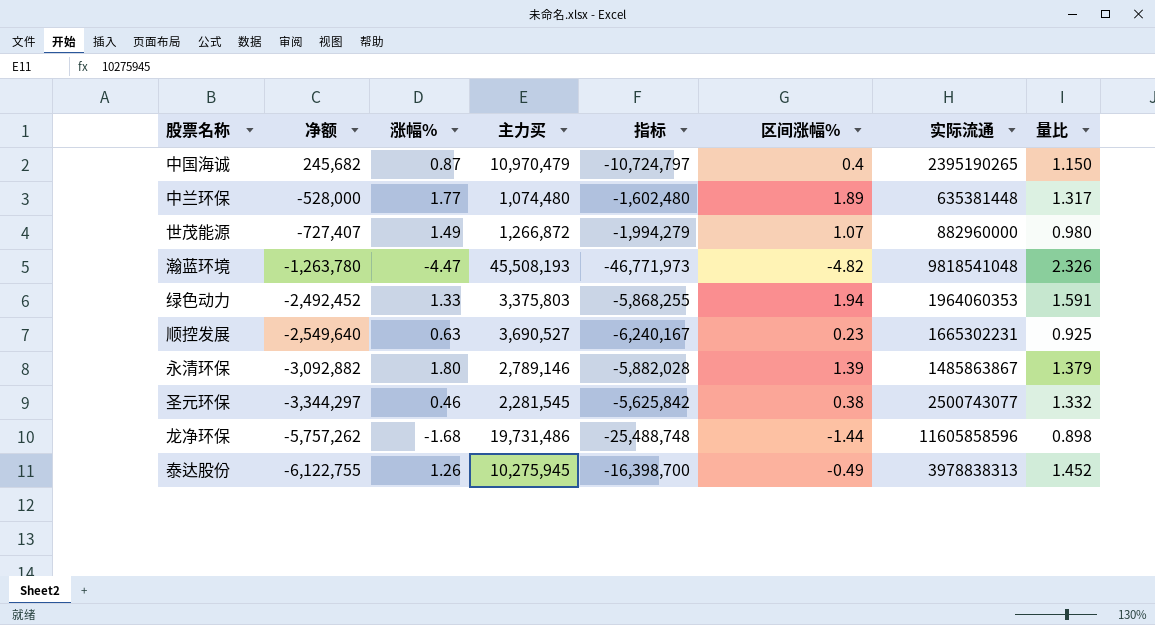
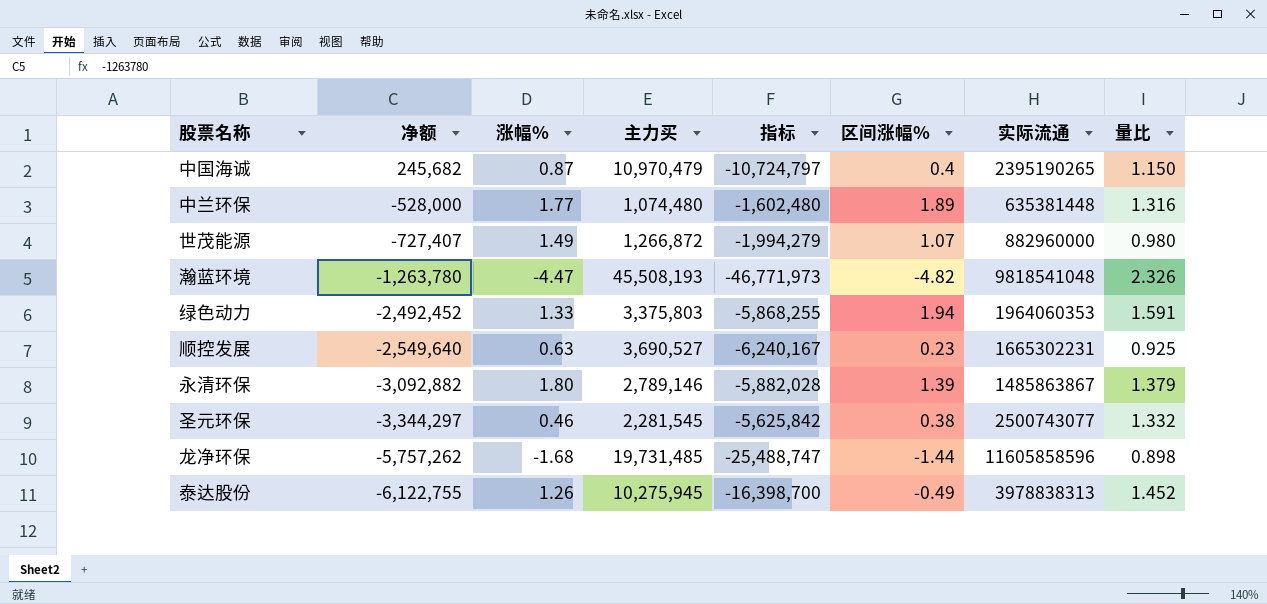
中兰环保 | 量比: 1.317 -> 1.316
龙净环保 | 主力买: 19,731,486 -> 19,731,485
龙净环保 | 指标: -25,488,748 -> -25,488,747

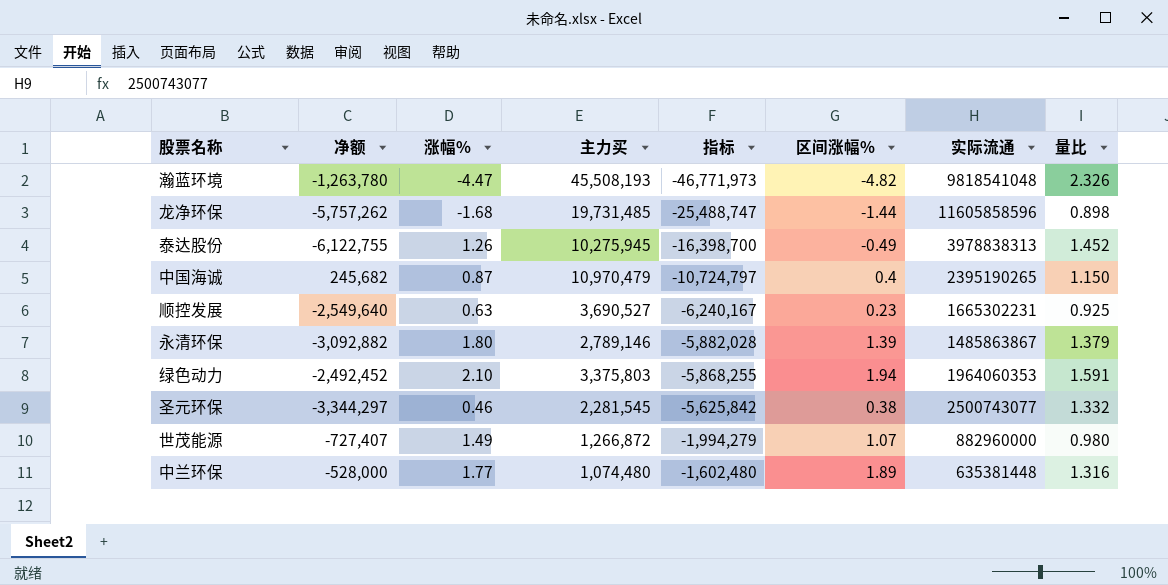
row order: 净额 descending -> 指标 ascending
绿色动力 | 涨幅%: 1.33 -> 2.10

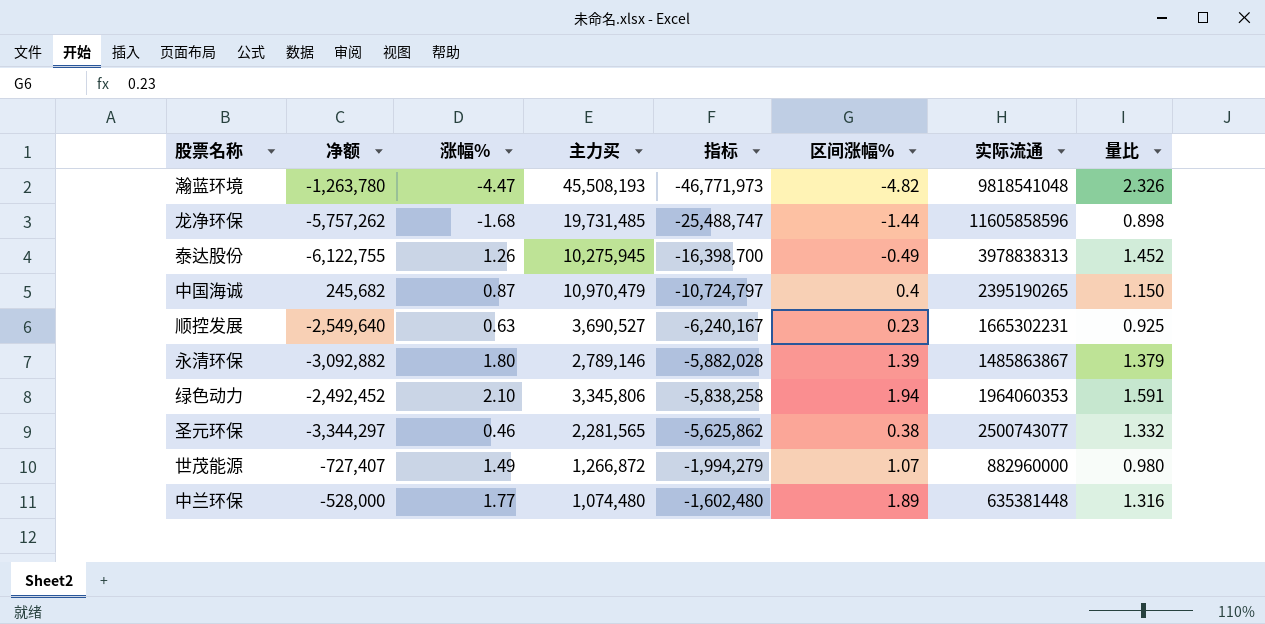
绿色动力 | 主力买: 3,375,803 -> 3,345,806
绿色动力 | 指标: -5,868,255 -> -5,838,258
圣元环保 | 主力买: 2,281,545 -> 2,281,565
圣元环保 | 指标: -5,625,842 -> -5,625,862

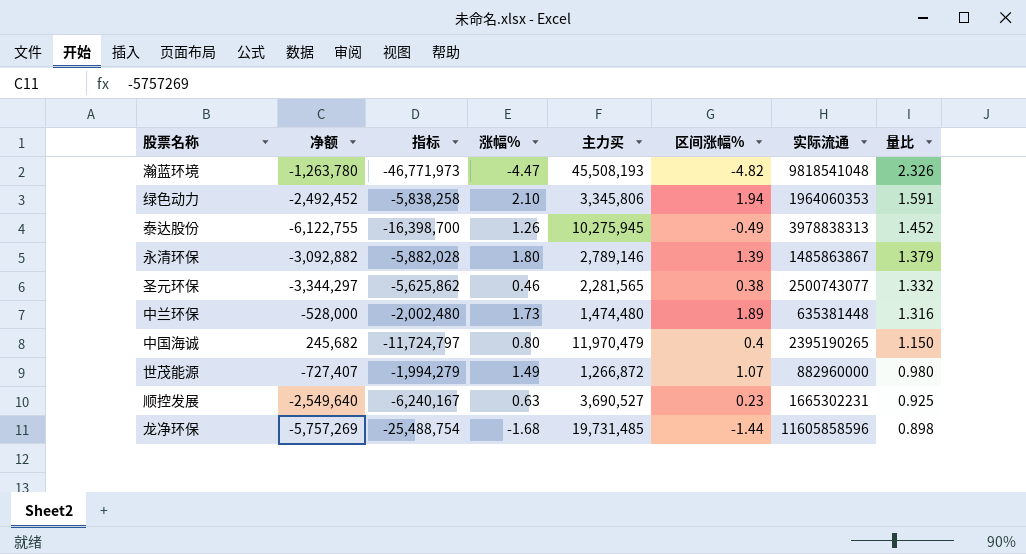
row order: 指标 ascending -> 量比 descending
column 指标 | position: 5 -> 3
中兰环保 | 指标: -1,602,480 -> -2,002,480
中兰环保 | 涨幅%: 1.77 -> 1.73
中兰环保 | 主力买: 1,074,480 -> 1,474,480
中国海诚 | 指标: -10,724,797 -> -11,724,797
中国海诚 | 涨幅%: 0.87 -> 0.80
中国海诚 | 主力买: 10,970,479 -> 11,970,479
龙净环保 | 净额: -5,757,262 -> -5,757,269
龙净环保 | 指标: -25,488,747 -> -25,488,754

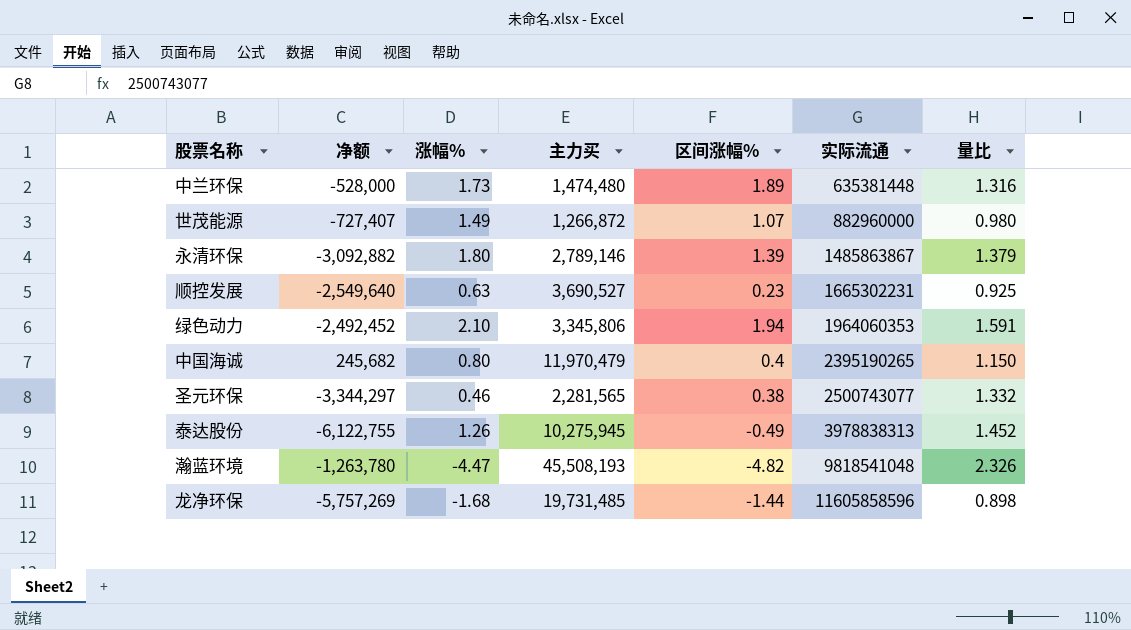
row order: 量比 descending -> 实际流通 ascending
column 指标 | formula: [净额] - [主力买] -> none

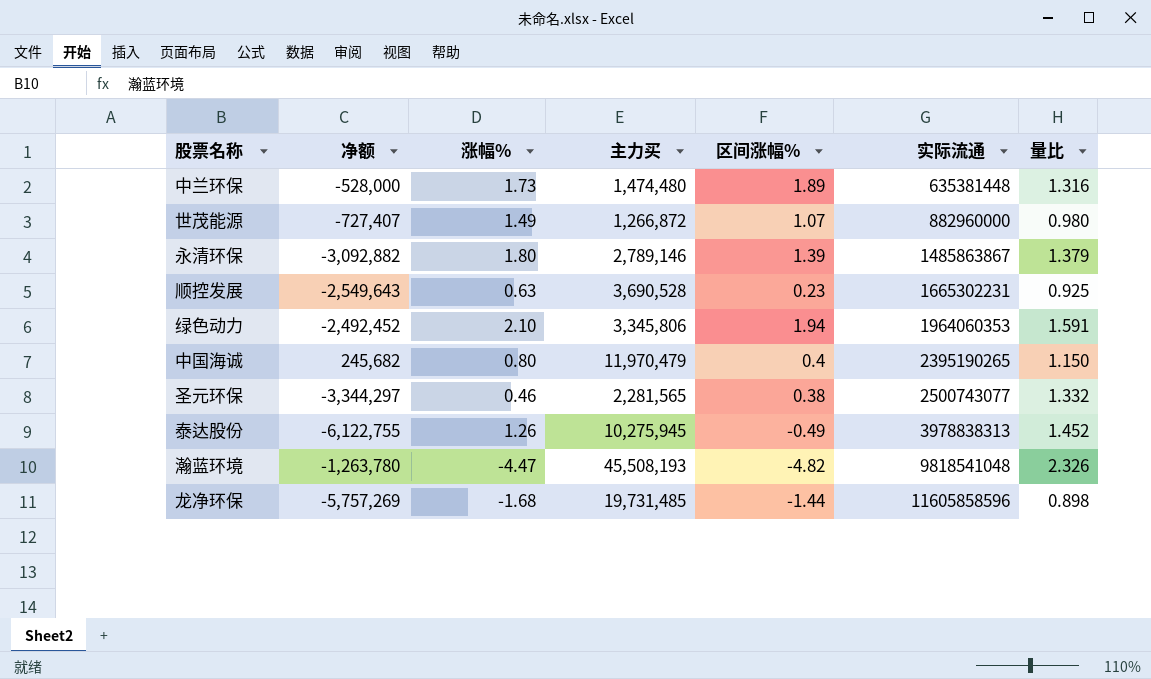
顺控发展 | 净额: -2,549,640 -> -2,549,643
顺控发展 | 主力买: 3,690,527 -> 3,690,528

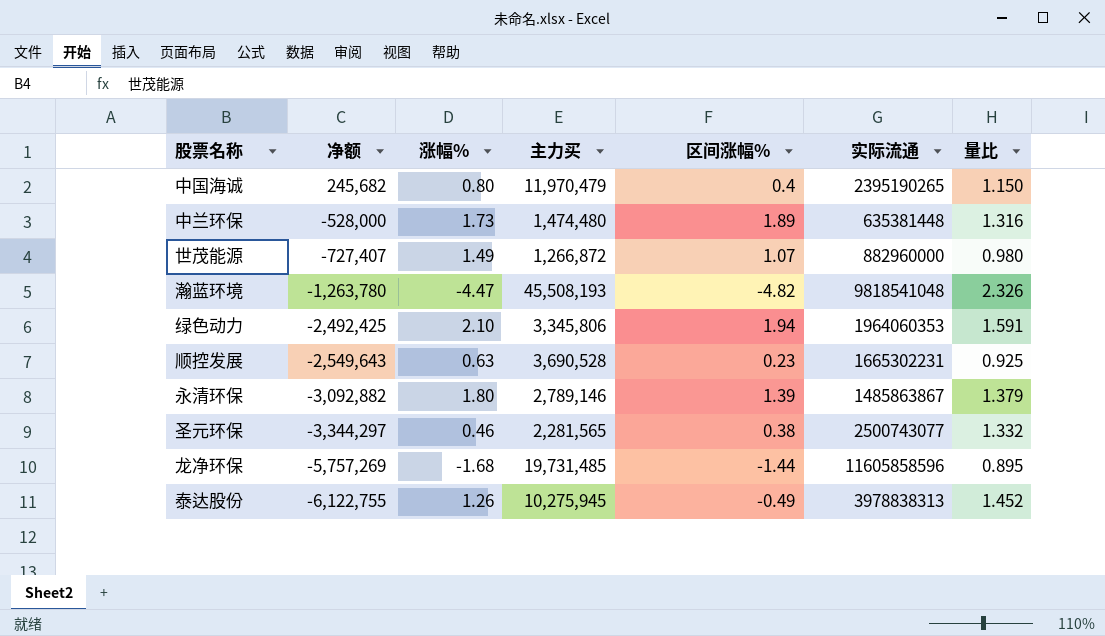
row order: 实际流通 ascending -> 净额 descending
绿色动力 | 净额: -2,492,452 -> -2,492,425
龙净环保 | 量比: 0.898 -> 0.895

